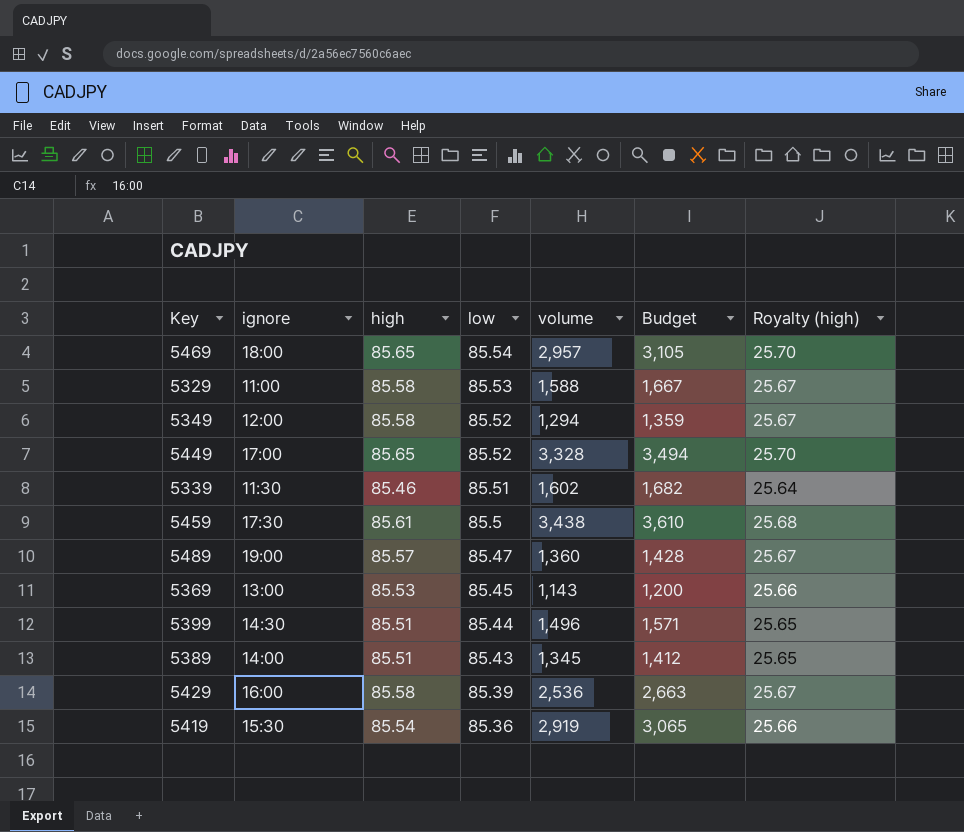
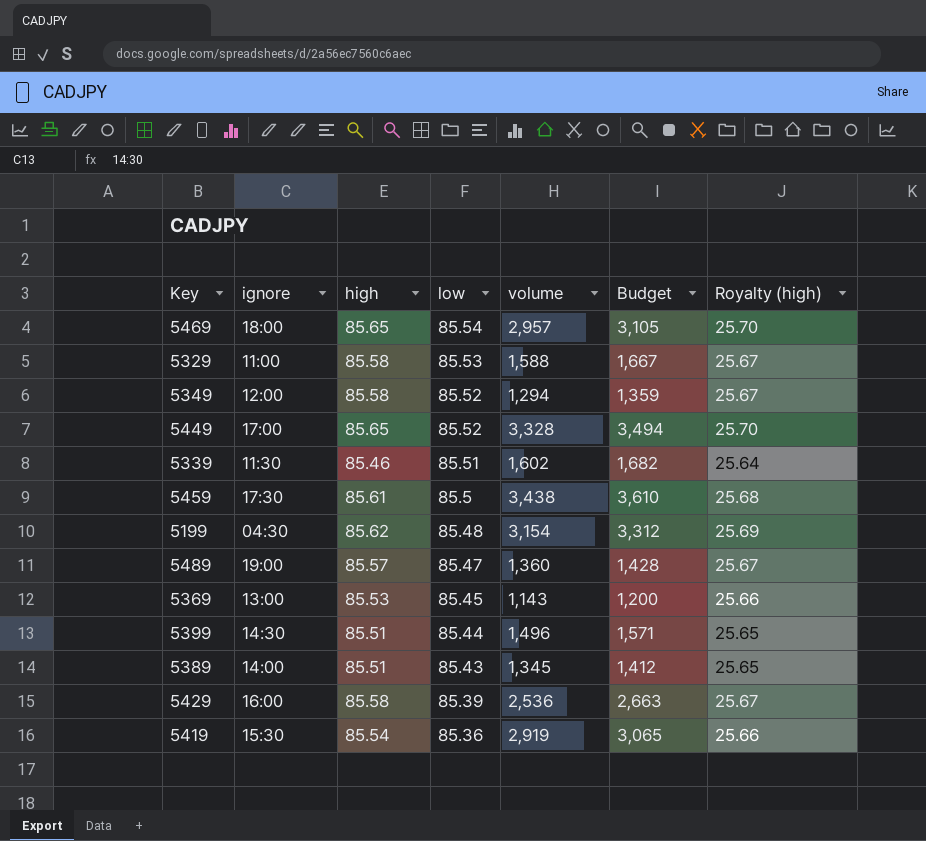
row 5199: none -> 04:30 | 85.62 | 85.48 | 3,154 | 3,312 | 25.69

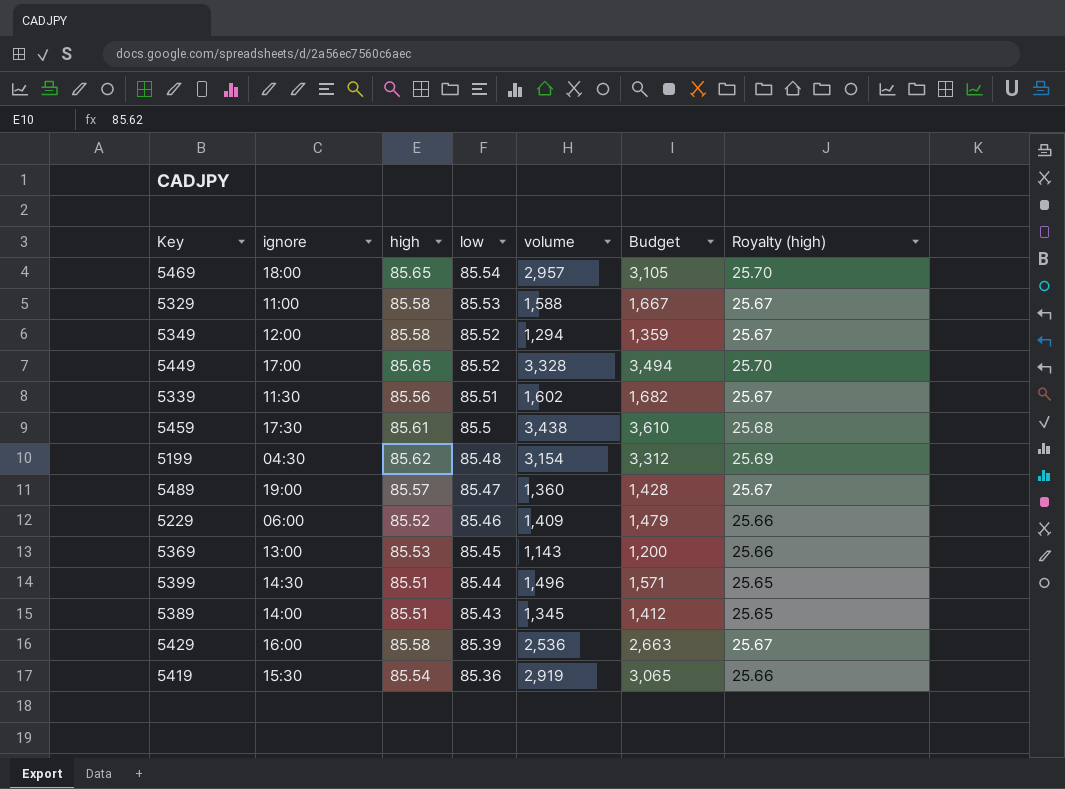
5339 | high: 85.46 -> 85.56
5339 | Royalty (high): 25.64 -> 25.67
row 5229: none -> 06:00 | 85.52 | 85.46 | 1,409 | 1,479 | 25.66

